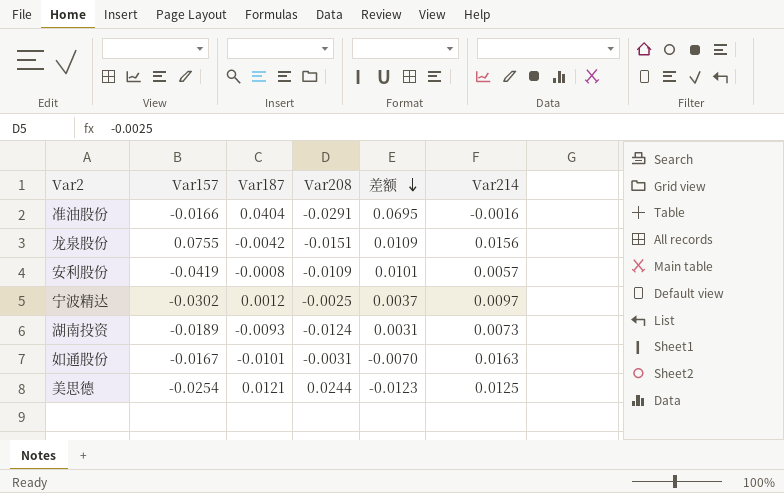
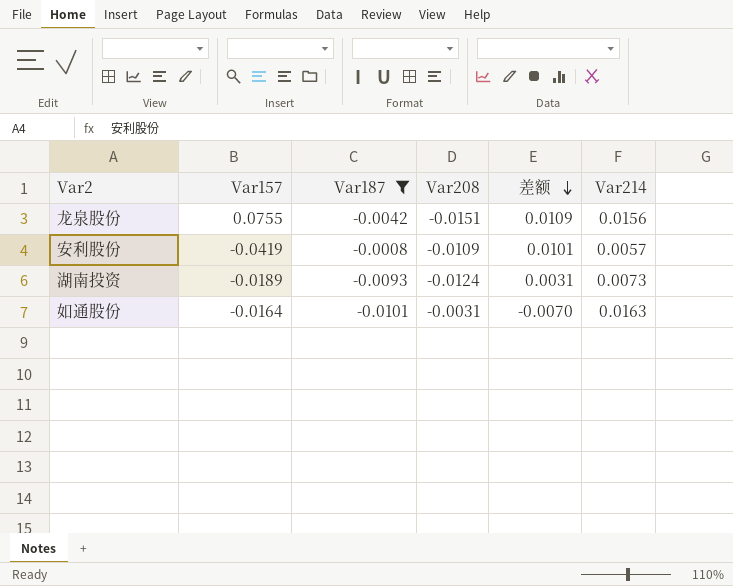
filter: none -> Var187 <= -0.0008
如通股份 | Var157: -0.0167 -> -0.0164

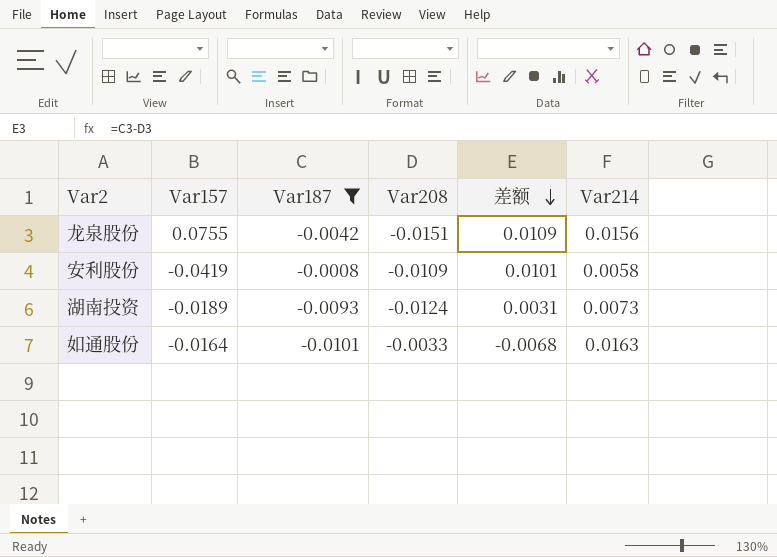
安利股份 | Var214: 0.0057 -> 0.0058
如通股份 | Var208: -0.0031 -> -0.0033
如通股份 | 差额: -0.0070 -> -0.0068

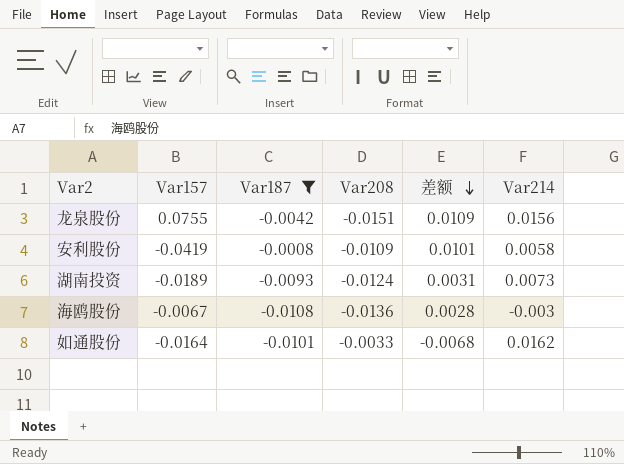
row 海鸥股份: none -> -0.0067 | -0.0108 | -0.0136 | 0.0028 | -0.003
如通股份 | Var214: 0.0163 -> 0.0162

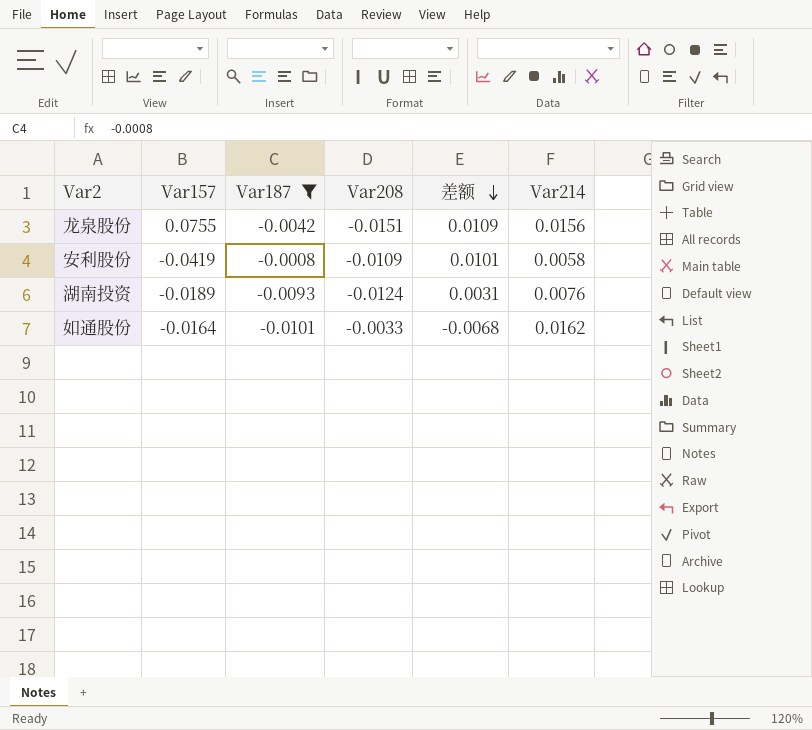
row 海鸥股份: -0.0067 | -0.0108 | -0.0136 | 0.0028 | -0.003 -> none
湖南投资 | Var214: 0.0073 -> 0.0076

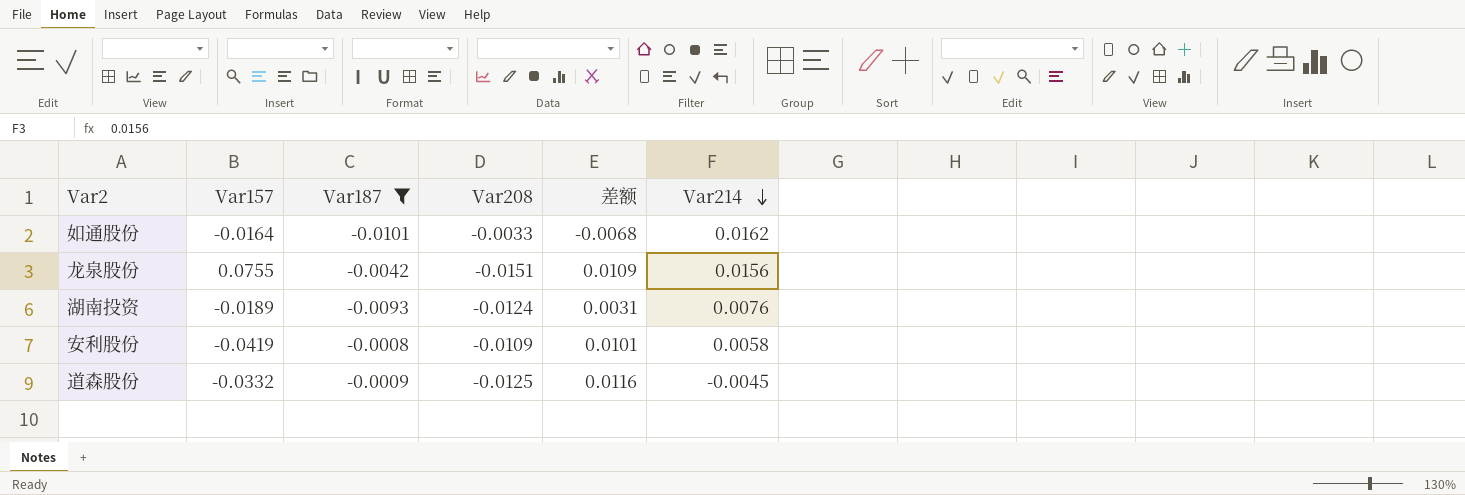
row order: 差额 descending -> Var214 descending
row 道森股份: none -> -0.0332 | -0.0009 | -0.0125 | 0.0116 | -0.0045

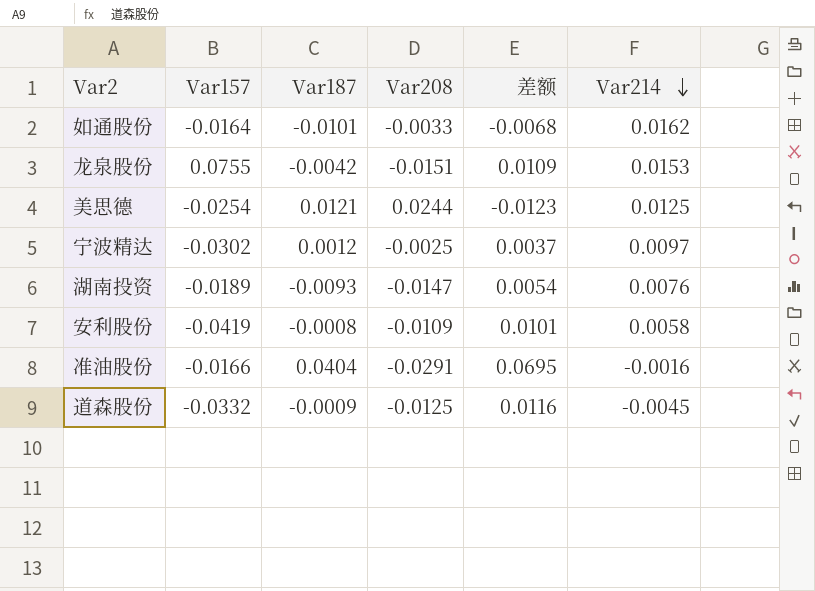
filter: Var187 <= -0.0008 -> none
龙泉股份 | Var214: 0.0156 -> 0.0153
湖南投资 | Var208: -0.0124 -> -0.0147
湖南投资 | 差额: 0.0031 -> 0.0054

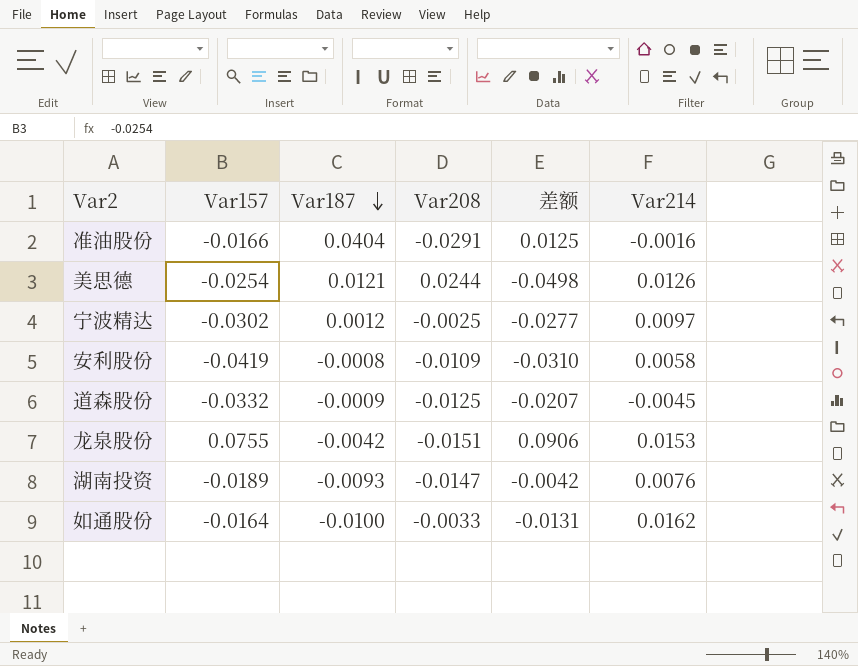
row order: Var214 descending -> Var187 descending
column 差额 | formula: [Var187] - [Var208] -> [Var157] - [Var208]
美思德 | Var214: 0.0125 -> 0.0126
如通股份 | Var187: -0.0101 -> -0.0100

